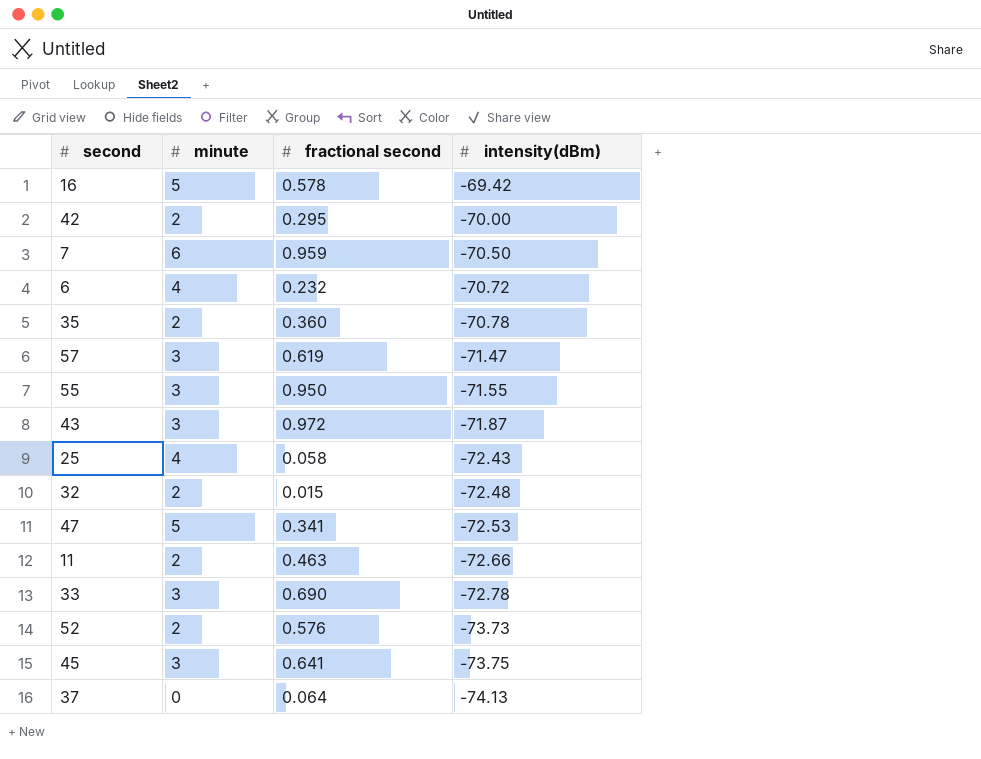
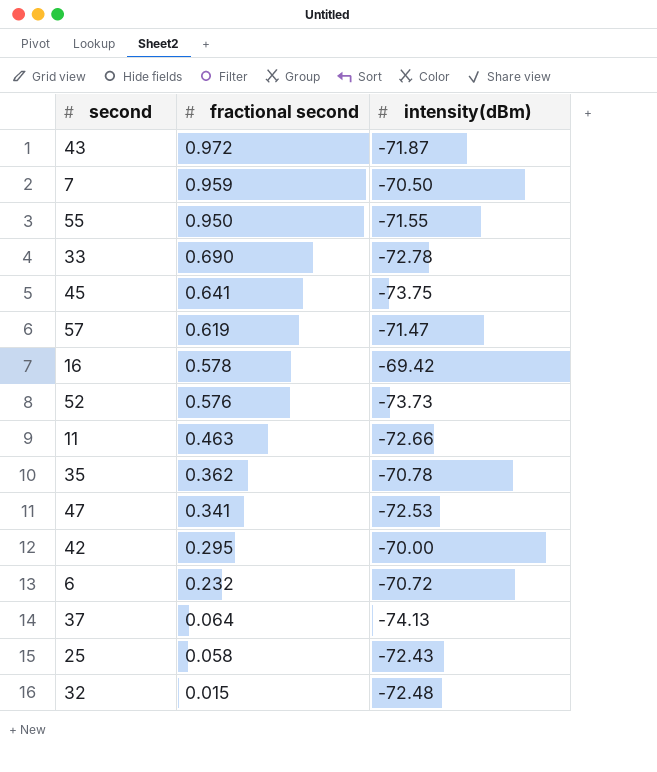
row order: intensity(dBm) descending -> fractional second descending
column minute | position: 2 -> none
35 | fractional second: 0.360 -> 0.362

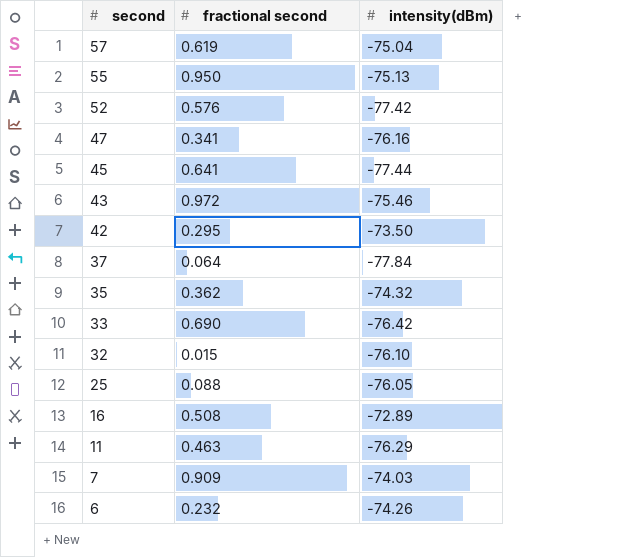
row order: fractional second descending -> second descending
57 | intensity(dBm): -71.47 -> -75.04
55 | intensity(dBm): -71.55 -> -75.13
52 | intensity(dBm): -73.73 -> -77.42
47 | intensity(dBm): -72.53 -> -76.16
45 | intensity(dBm): -73.75 -> -77.44
43 | intensity(dBm): -71.87 -> -75.46
42 | intensity(dBm): -70.00 -> -73.50
37 | intensity(dBm): -74.13 -> -77.84
35 | intensity(dBm): -70.78 -> -74.32
33 | intensity(dBm): -72.78 -> -76.42
32 | intensity(dBm): -72.48 -> -76.10
25 | fractional second: 0.058 -> 0.088
25 | intensity(dBm): -72.43 -> -76.05
16 | fractional second: 0.578 -> 0.508
16 | intensity(dBm): -69.42 -> -72.89
11 | intensity(dBm): -72.66 -> -76.29
7 | fractional second: 0.959 -> 0.909
7 | intensity(dBm): -70.50 -> -74.03
6 | intensity(dBm): -70.72 -> -74.26

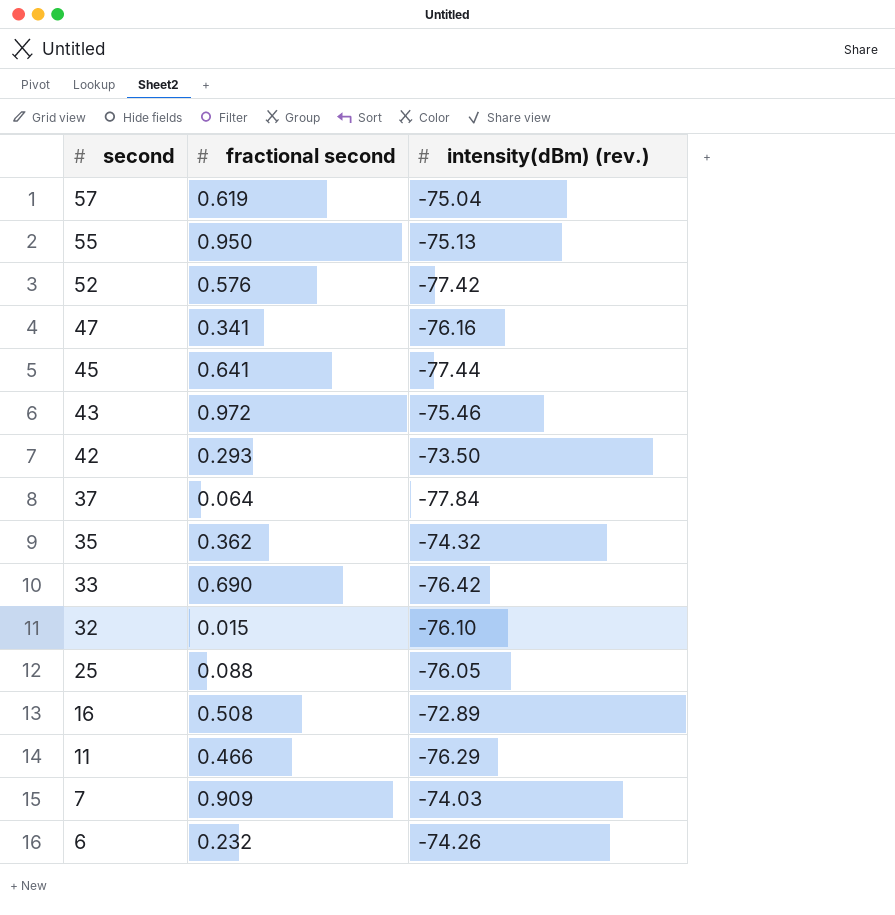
column name: intensity(dBm) -> intensity(dBm) (rev.)
42 | fractional second: 0.295 -> 0.293
11 | fractional second: 0.463 -> 0.466

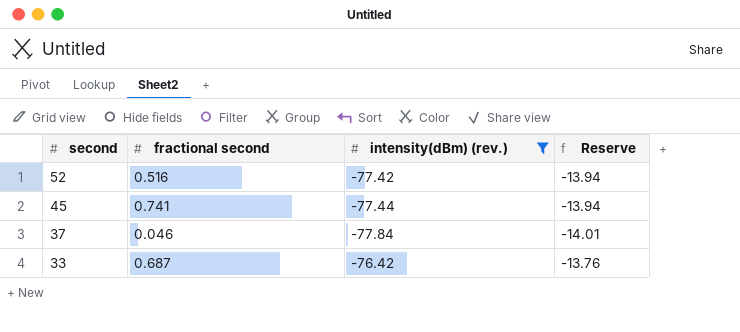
filter: none -> intensity(dBm) (rev.) <= -76.42
column Reserve | formula: none -> [intensity(dBm) (rev.)] * 0.18
52 | fractional second: 0.576 -> 0.516
45 | fractional second: 0.641 -> 0.741
37 | fractional second: 0.064 -> 0.046
33 | fractional second: 0.690 -> 0.687

